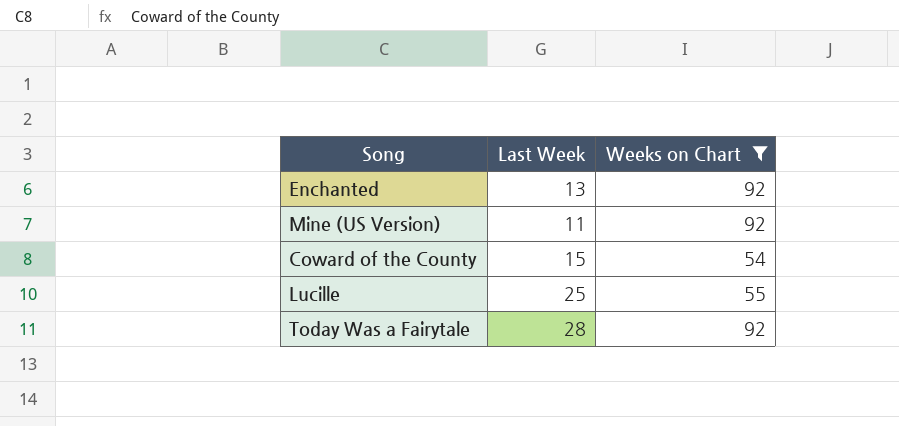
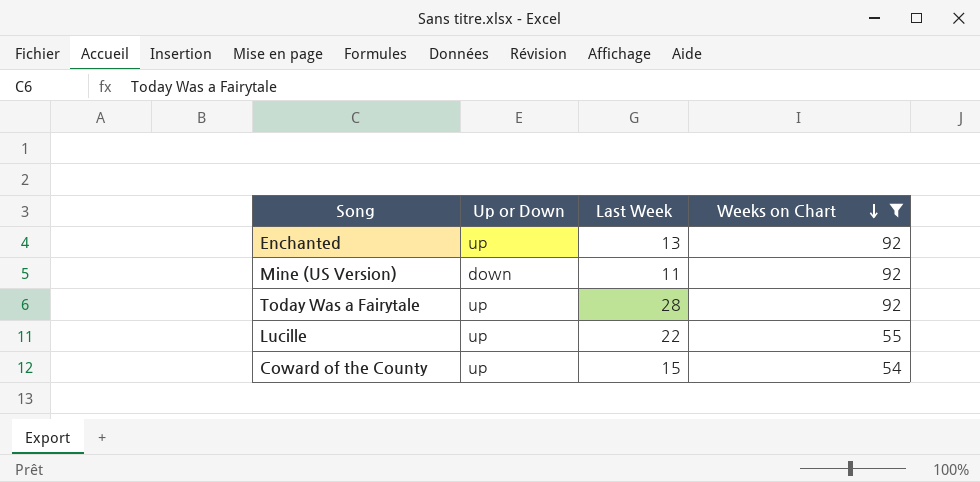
row order: none -> Weeks on Chart descending
column Up or Down | position: none -> 2
Lucille | Last Week: 25 -> 22

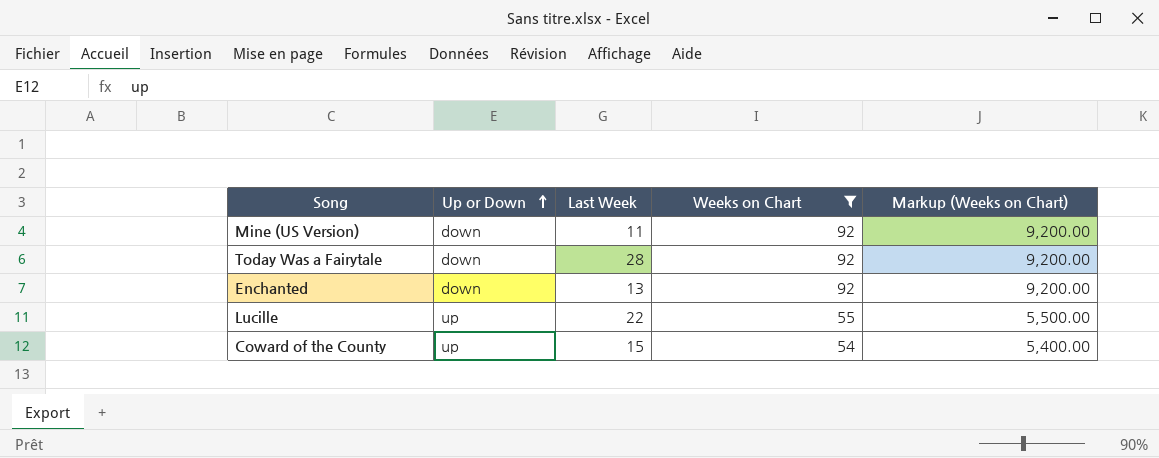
row order: Weeks on Chart descending -> Up or Down ascending
column Markup (Weeks on Chart) | formula: none -> [Weeks on Chart] * 100
Today Was a Fairytale | Up or Down: up -> down
Enchanted | Up or Down: up -> down

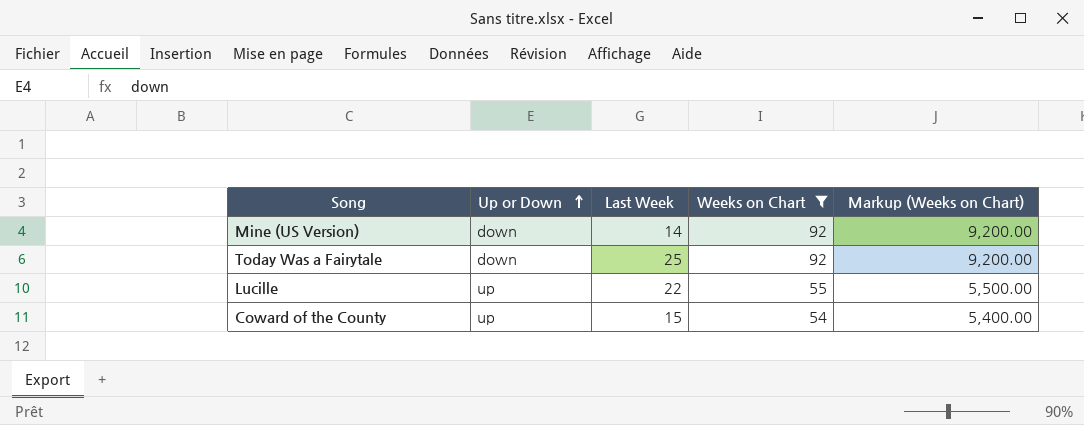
row Enchanted: down | 13 | 92 | 9,200.00 -> none
Mine (US Version) | Last Week: 11 -> 14
Today Was a Fairytale | Last Week: 28 -> 25

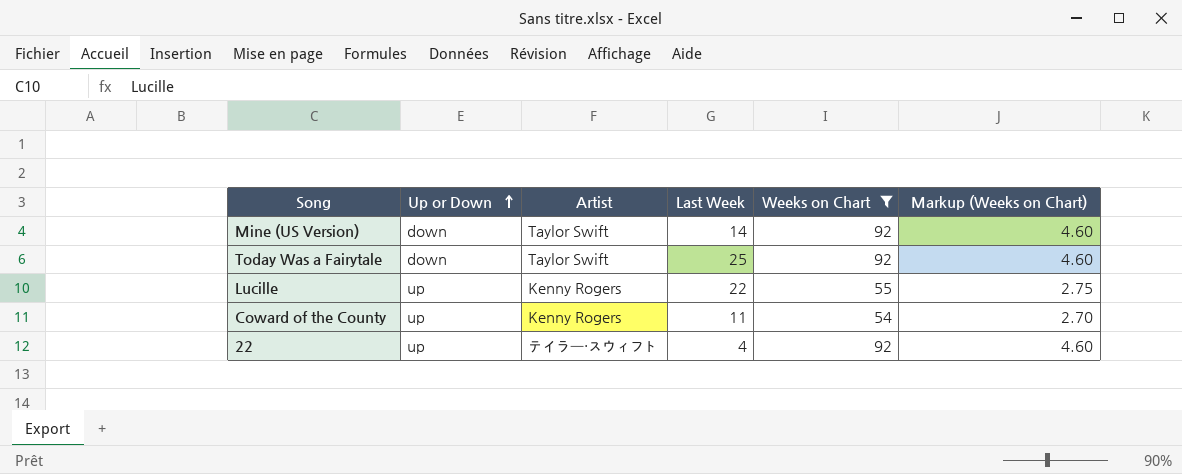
column Artist | position: none -> 3
column Markup (Weeks on Chart) | formula: [Weeks on Chart] * 100 -> [Weeks on Chart] * 0.05
Coward of the County | Last Week: 15 -> 11
row 22: none -> up | テイラー・スウィフト | 4 | 92 | 4.60

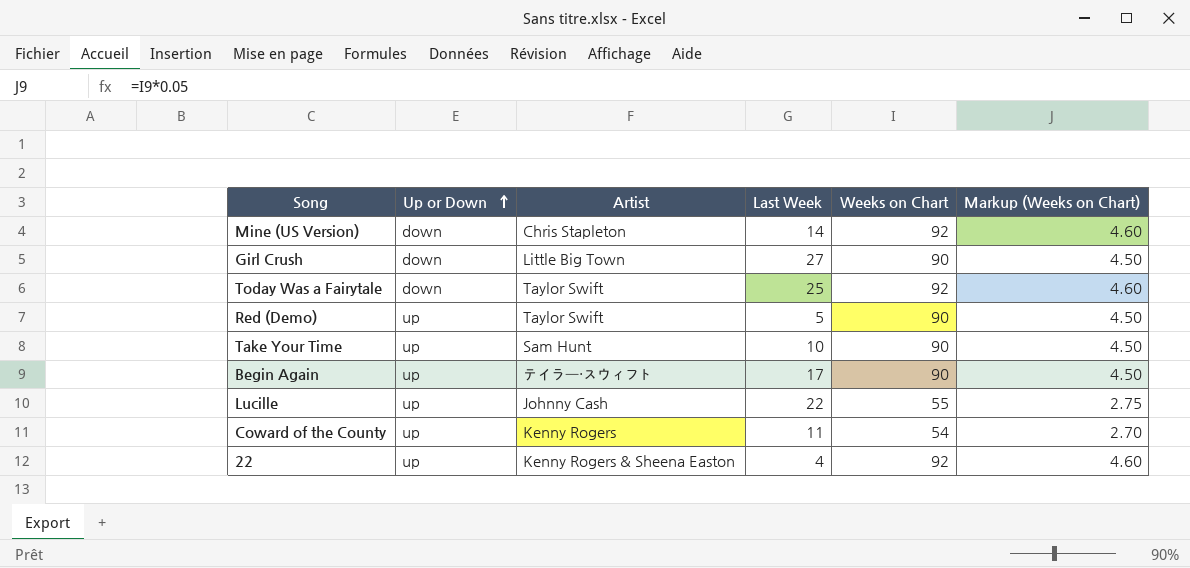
filter: Weeks on Chart != 90 -> none
Mine (US Version) | Artist: Taylor Swift -> Chris Stapleton
Lucille | Artist: Kenny Rogers -> Johnny Cash
22 | Artist: テイラー・スウィフト -> Kenny Rogers & Sheena Easton

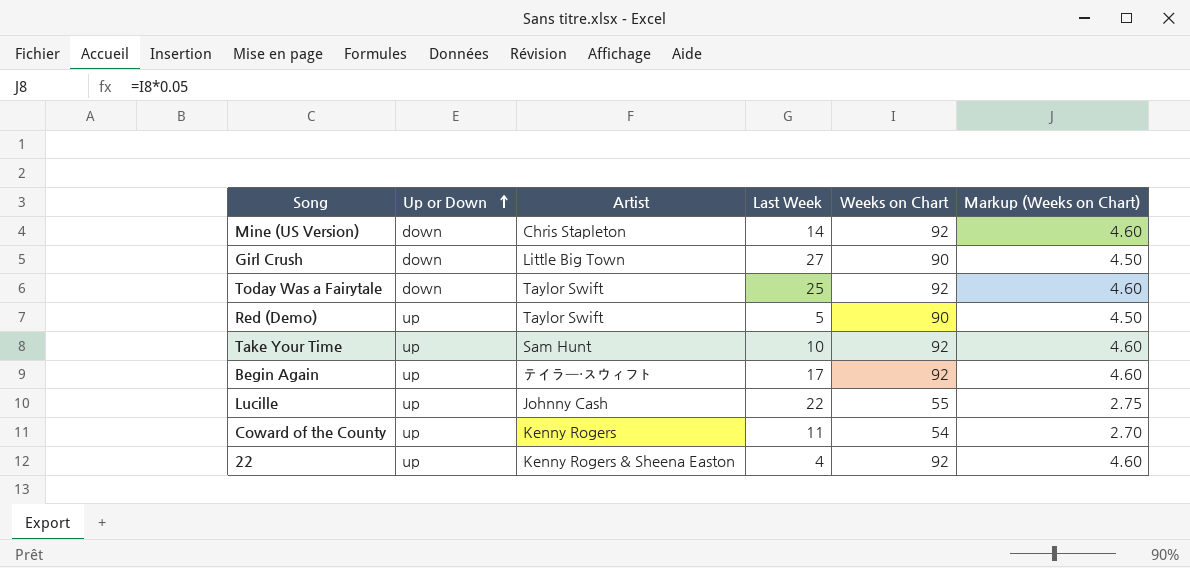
Take Your Time | Weeks on Chart: 90 -> 92
Take Your Time | Markup (Weeks on Chart): 4.50 -> 4.60
Begin Again | Weeks on Chart: 90 -> 92
Begin Again | Markup (Weeks on Chart): 4.50 -> 4.60

